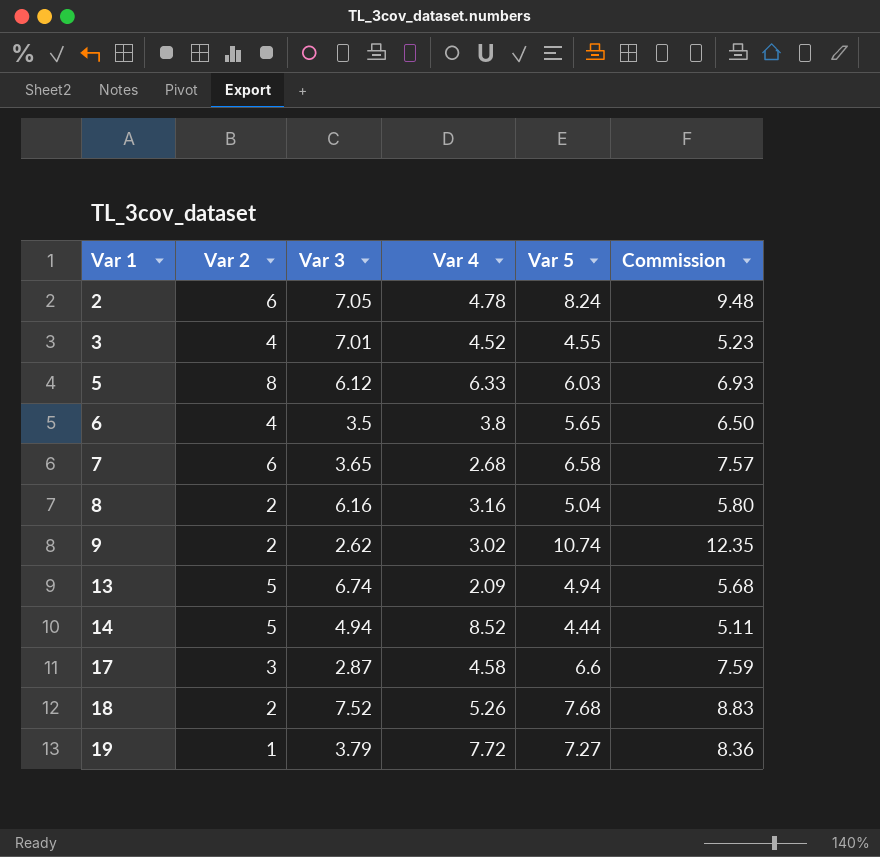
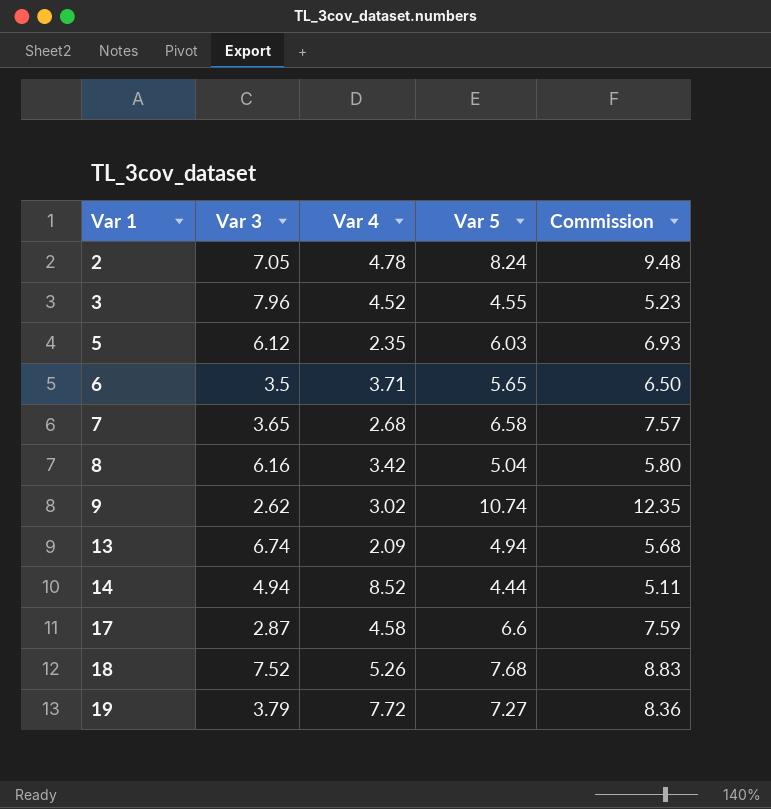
column Var 2 | position: 2 -> none
3 | Var 3: 7.01 -> 7.96
5 | Var 4: 6.33 -> 2.35
6 | Var 4: 3.8 -> 3.71
8 | Var 4: 3.16 -> 3.42

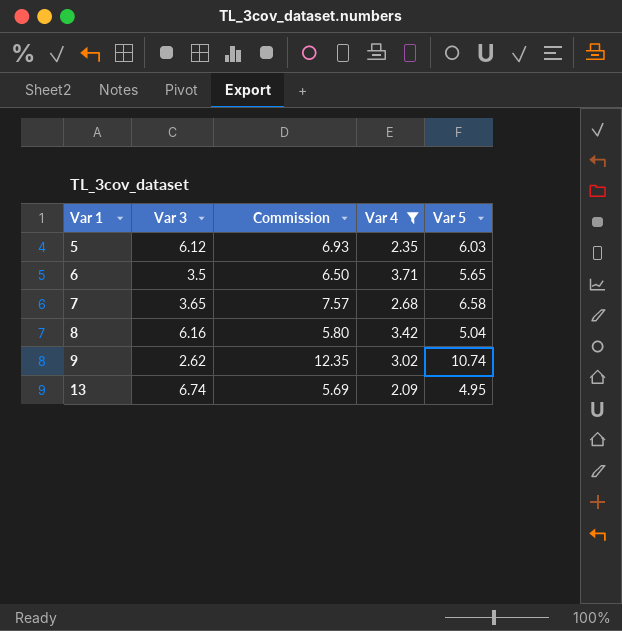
filter: none -> Var 4 <= 3.71
column Commission | position: 5 -> 3
13 | Commission: 5.68 -> 5.69
13 | Var 5: 4.94 -> 4.95

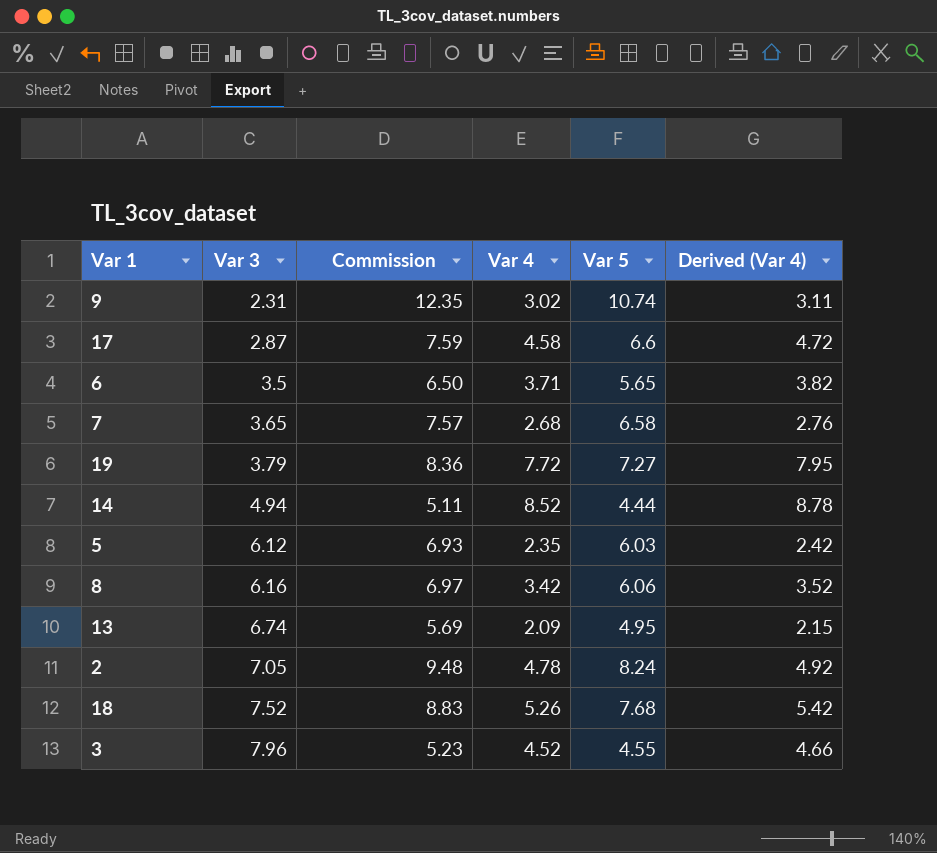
filter: Var 4 <= 3.71 -> none
row order: Var 1 ascending -> Var 3 ascending
column Derived (Var 4) | formula: none -> [Var 4] * 1.03
9 | Var 3: 2.62 -> 2.31
8 | Commission: 5.80 -> 6.97
8 | Var 5: 5.04 -> 6.06

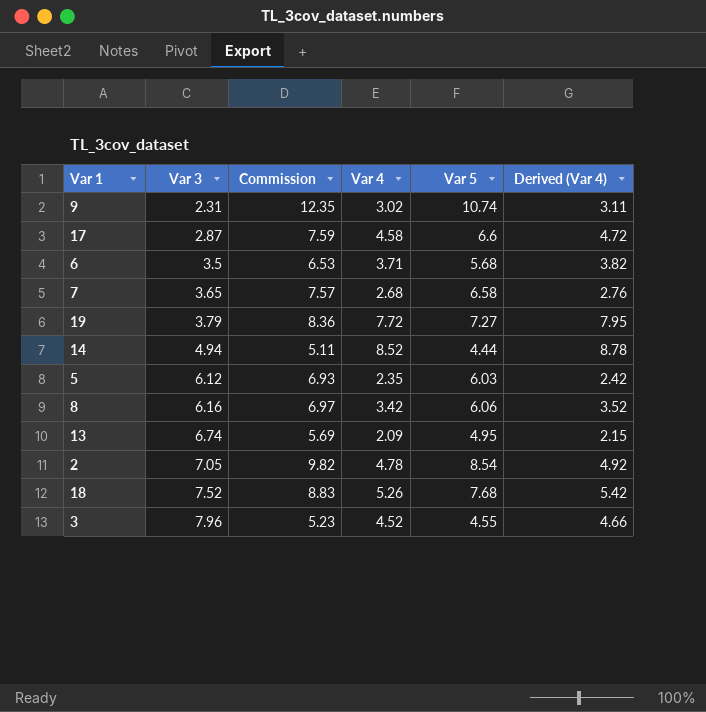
6 | Commission: 6.50 -> 6.53
6 | Var 5: 5.65 -> 5.68
2 | Commission: 9.48 -> 9.82
2 | Var 5: 8.24 -> 8.54

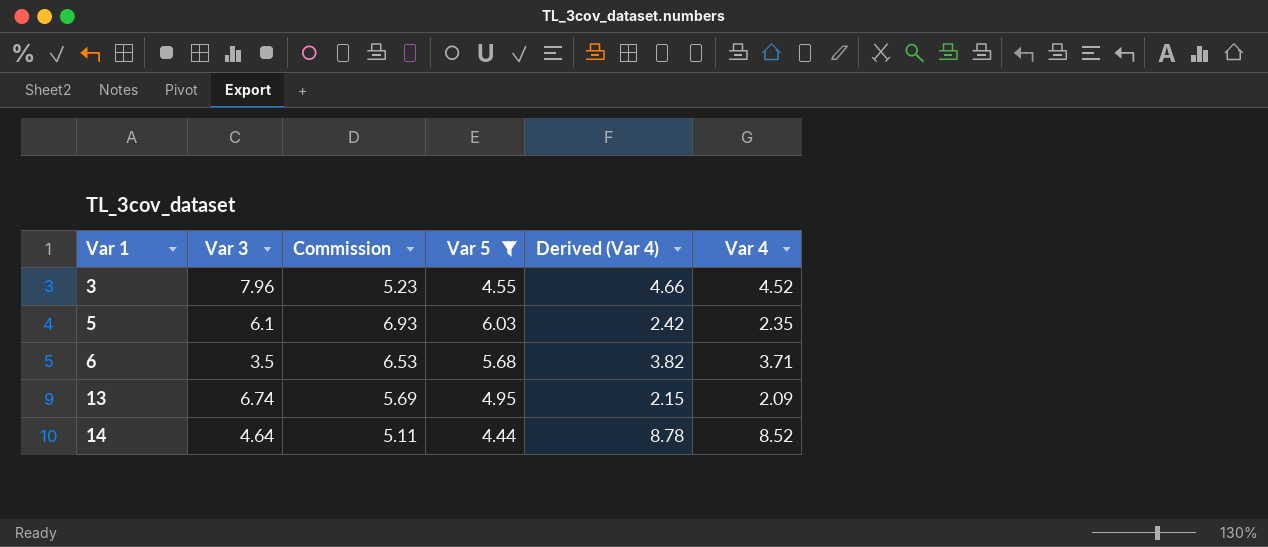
filter: none -> Var 5 <= 6.03
row order: Var 3 ascending -> Var 1 ascending
column Var 4 | position: 4 -> 6
5 | Var 3: 6.12 -> 6.1
14 | Var 3: 4.94 -> 4.64

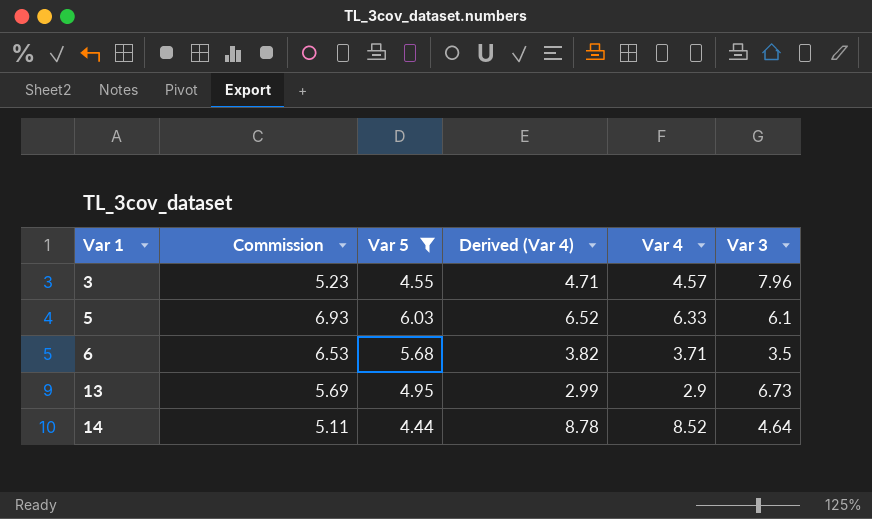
column Var 3 | position: 2 -> 6
3 | Derived (Var 4): 4.66 -> 4.71
3 | Var 4: 4.52 -> 4.57
5 | Derived (Var 4): 2.42 -> 6.52
5 | Var 4: 2.35 -> 6.33
13 | Derived (Var 4): 2.15 -> 2.99
13 | Var 4: 2.09 -> 2.9
13 | Var 3: 6.74 -> 6.73

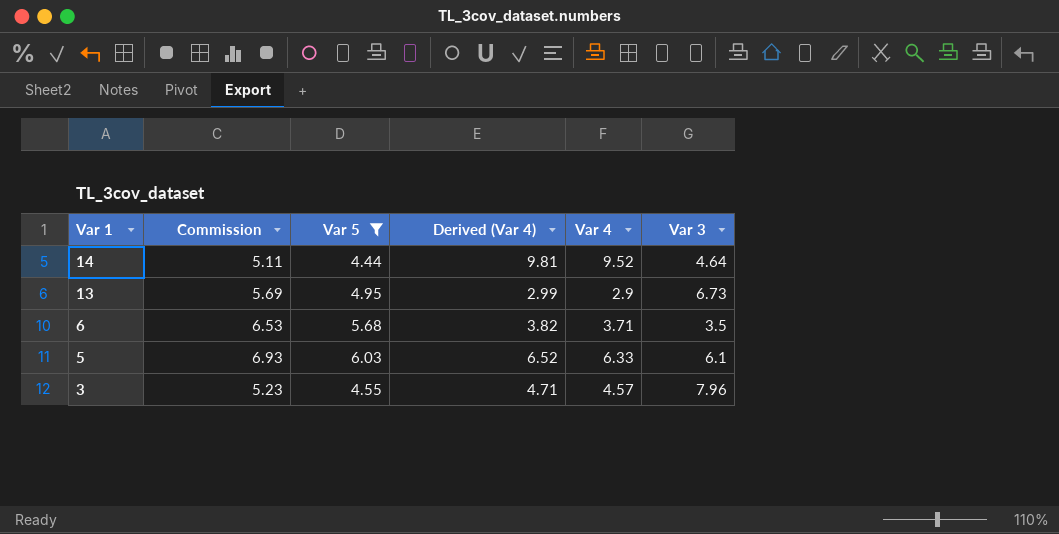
row order: Var 1 ascending -> Var 1 descending
14 | Derived (Var 4): 8.78 -> 9.81
14 | Var 4: 8.52 -> 9.52

